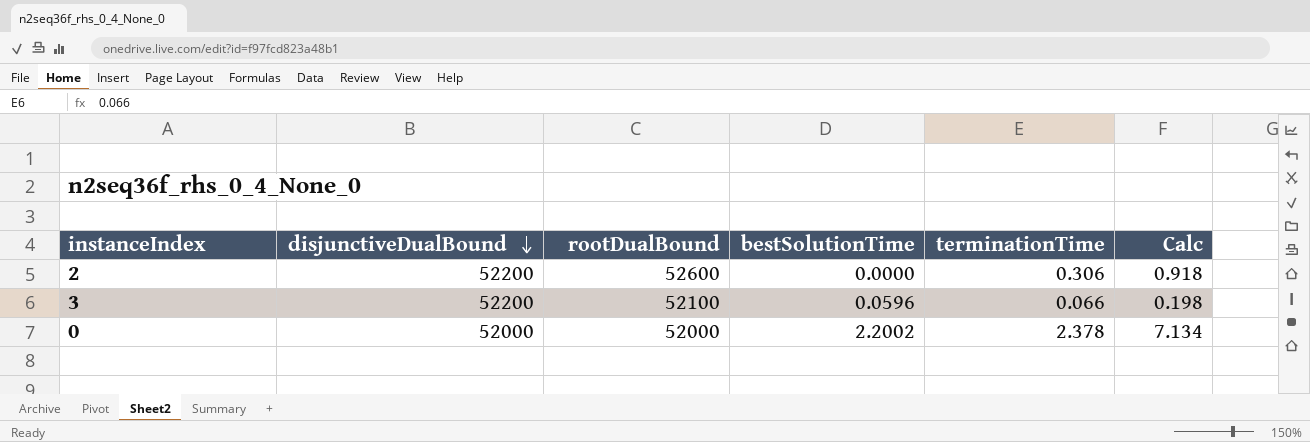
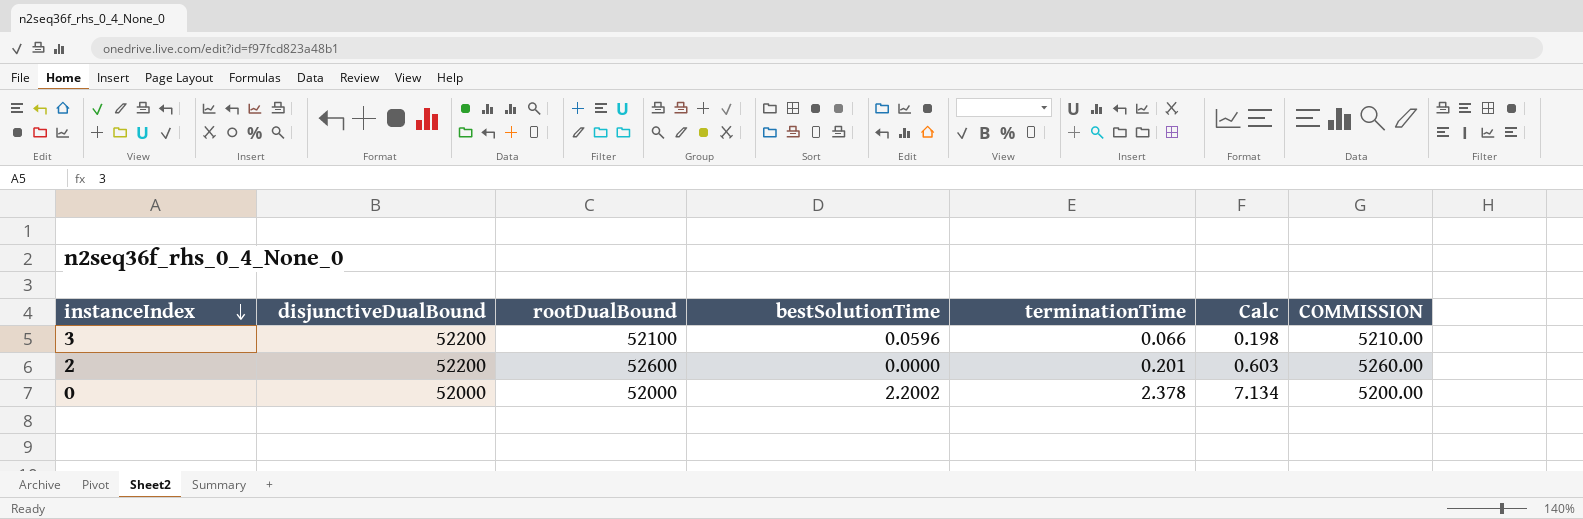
row order: disjunctiveDualBound descending -> instanceIndex descending
column COMMISSION | formula: none -> [rootDualBound] * 0.1
2 | terminationTime: 0.306 -> 0.201
2 | Calc: 0.918 -> 0.603

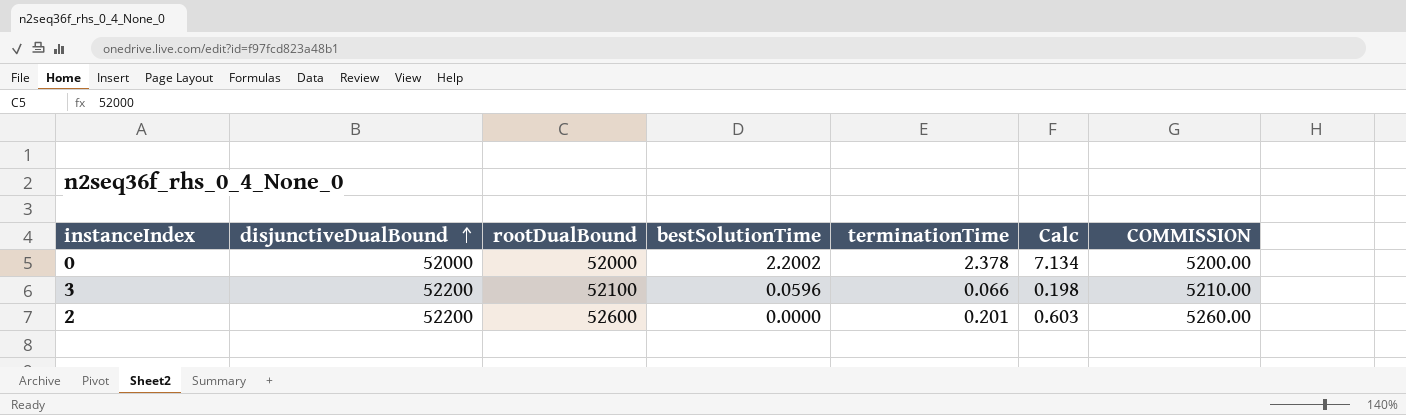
row order: instanceIndex descending -> disjunctiveDualBound ascending

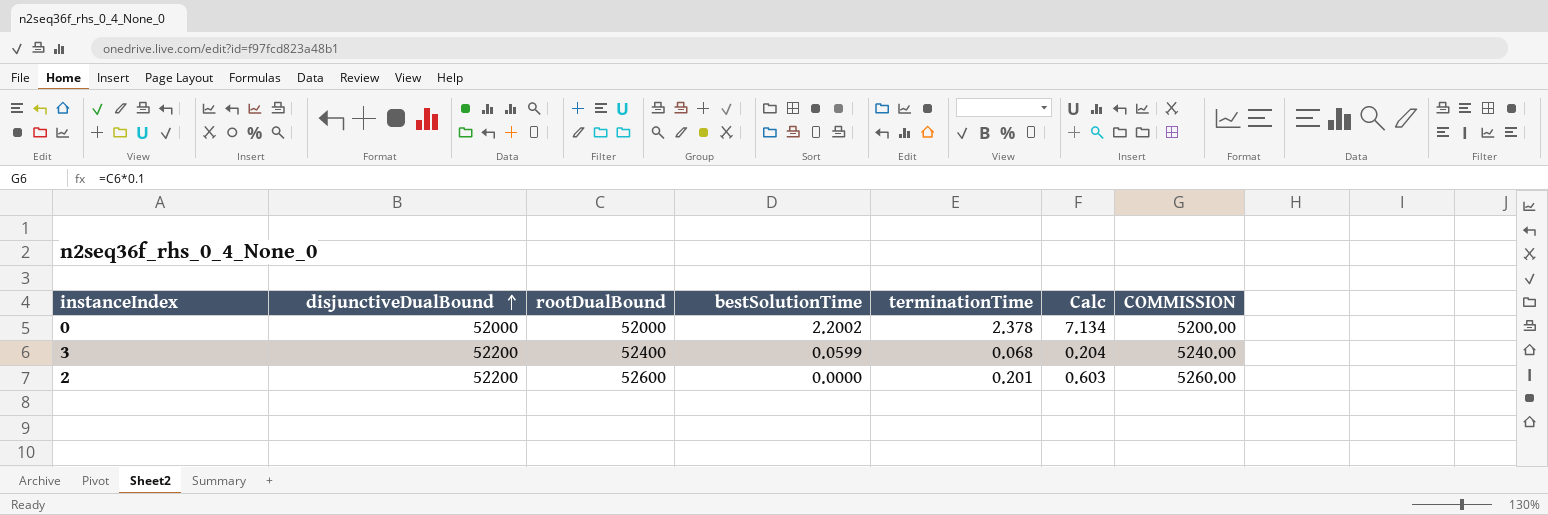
3 | rootDualBound: 52100 -> 52400
3 | bestSolutionTime: 0.0596 -> 0.0599
3 | terminationTime: 0.066 -> 0.068
3 | Calc: 0.198 -> 0.204
3 | COMMISSION: 5210.00 -> 5240.00

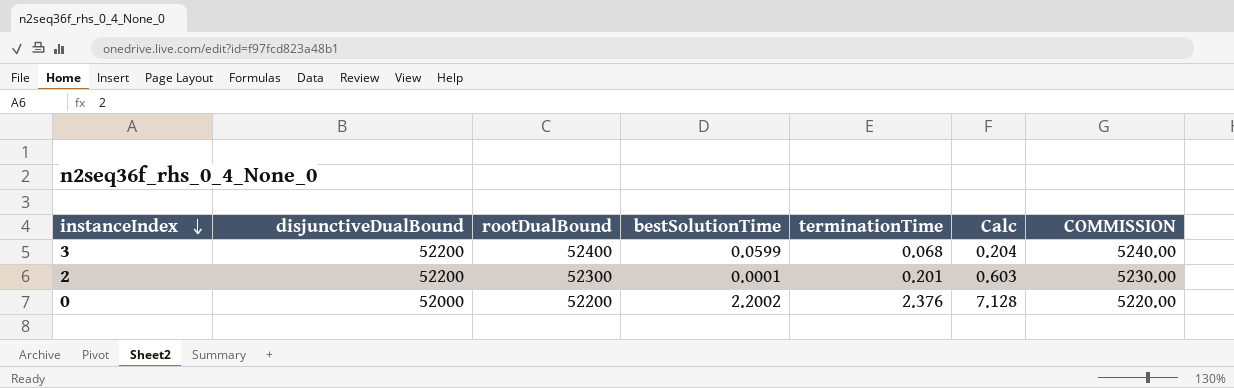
row order: disjunctiveDualBound ascending -> instanceIndex descending
2 | rootDualBound: 52600 -> 52300
2 | bestSolutionTime: 0.0000 -> 0.0001
2 | COMMISSION: 5260.00 -> 5230.00
0 | rootDualBound: 52000 -> 52200
0 | terminationTime: 2.378 -> 2.376
0 | Calc: 7.134 -> 7.128
0 | COMMISSION: 5200.00 -> 5220.00

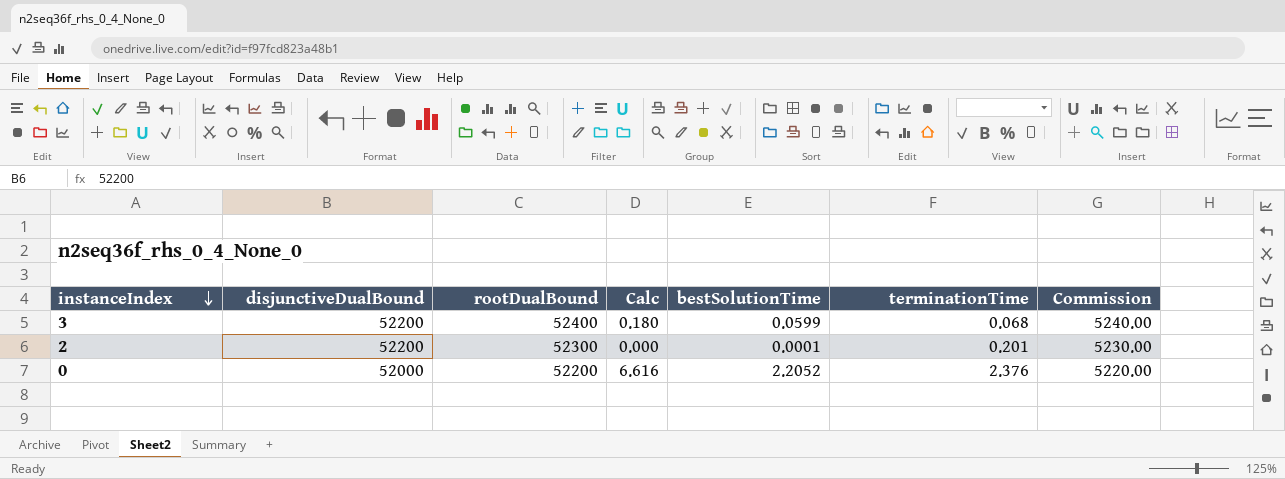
column Calc | formula: [terminationTime] * 3 -> [bestSolutionTime] * 3
column Calc | position: 6 -> 4
column name: COMMISSION -> Commission
0 | bestSolutionTime: 2.2002 -> 2.2052

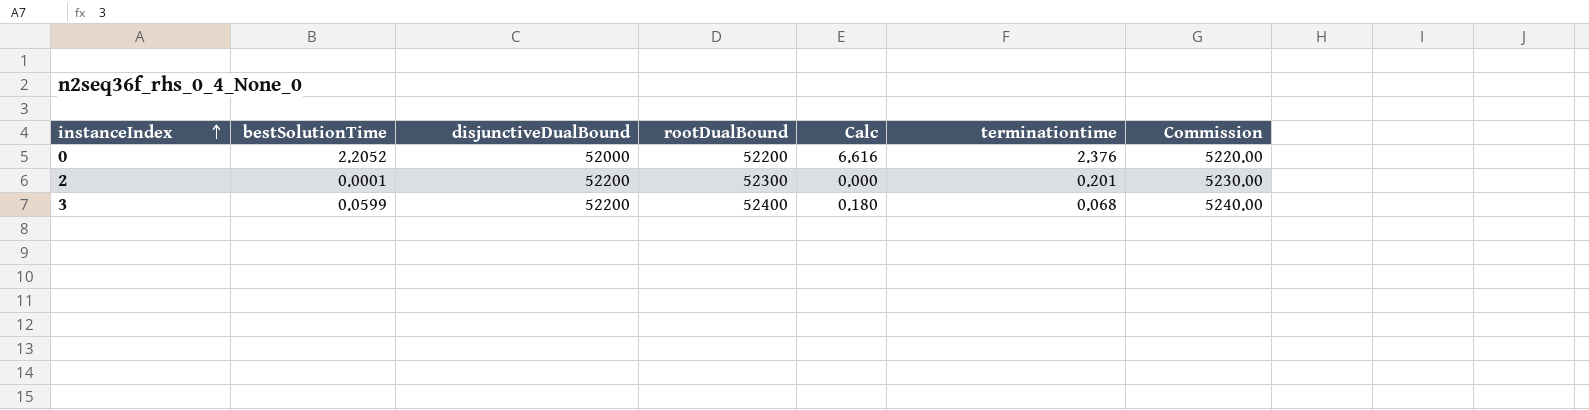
row order: instanceIndex descending -> instanceIndex ascending
column bestSolutionTime | position: 5 -> 2
column name: terminationTime -> terminationtime

